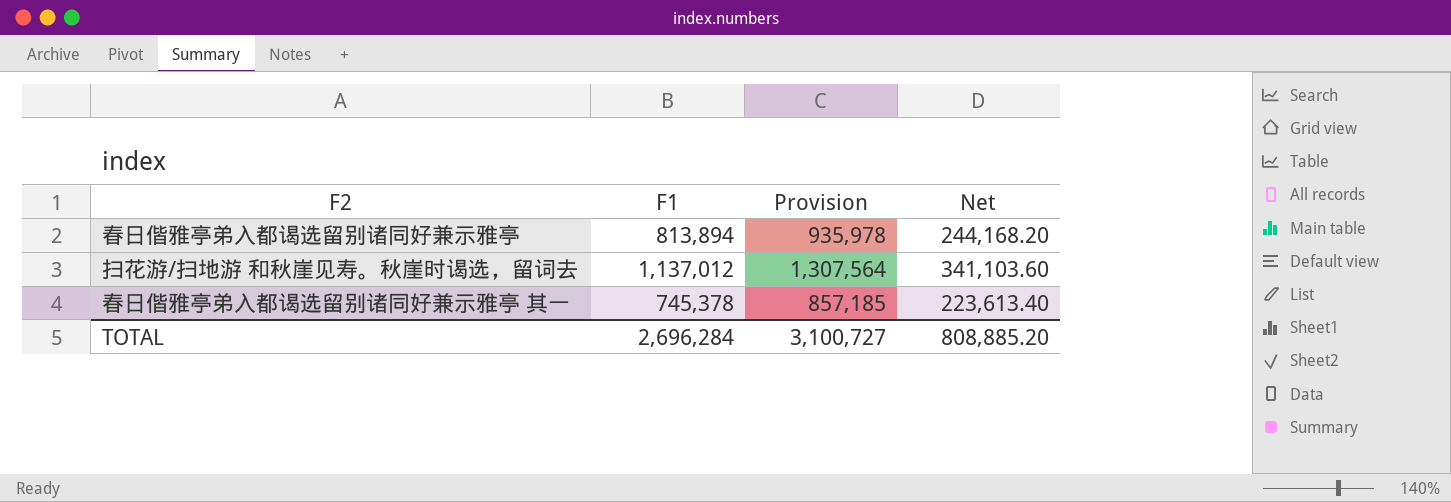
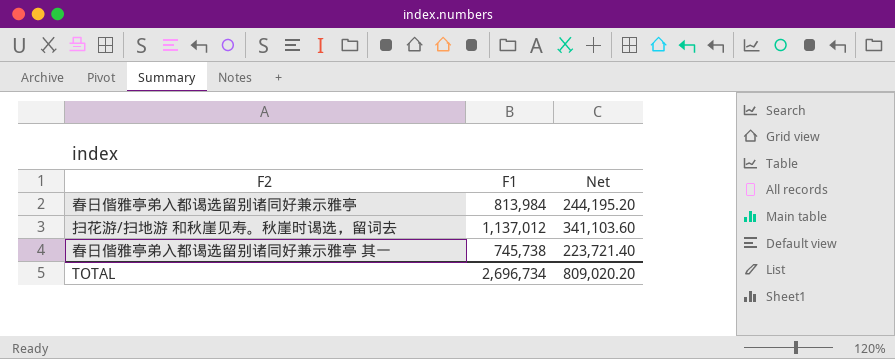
column Provision | formula: [F1] * 1.15 -> none
春日偕雅亭弟入都谒选留别诸同好兼示雅亭 | F1: 813,894 -> 813,984
春日偕雅亭弟入都谒选留别诸同好兼示雅亭 | Net: 244,168.20 -> 244,195.20
春日偕雅亭弟入都谒选留别诸同好兼示雅亭 其一 | F1: 745,378 -> 745,738
春日偕雅亭弟入都谒选留别诸同好兼示雅亭 其一 | Net: 223,613.40 -> 223,721.40
TOTAL | F1: 2,696,284 -> 2,696,734
TOTAL | Net: 808,885.20 -> 809,020.20

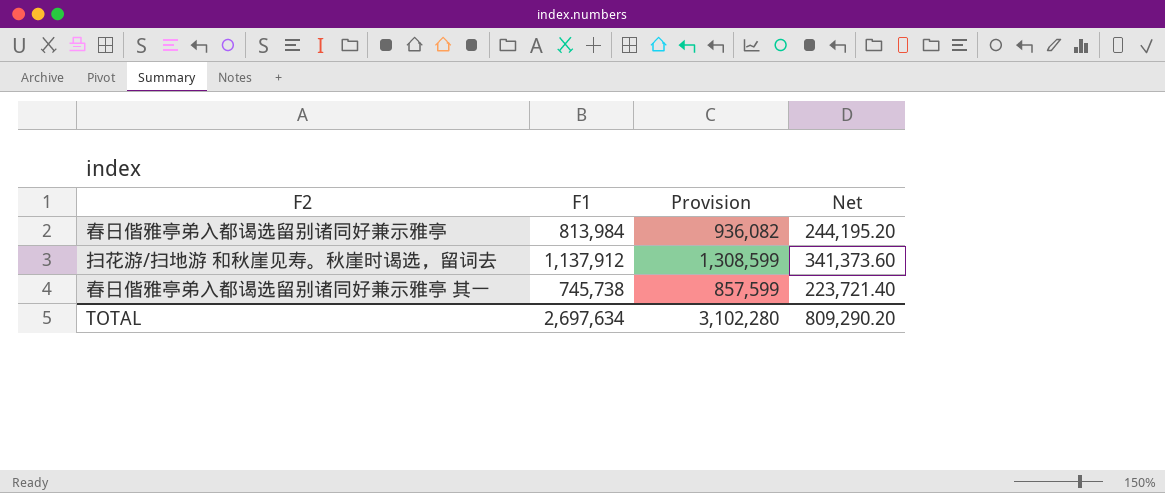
column Provision | formula: none -> [F1] * 1.15
扫花游/扫地游 和秋崖见寿。秋崖时谒选，留词去 | F1: 1,137,012 -> 1,137,912
扫花游/扫地游 和秋崖见寿。秋崖时谒选，留词去 | Net: 341,103.60 -> 341,373.60
TOTAL | F1: 2,696,734 -> 2,697,634
TOTAL | Net: 809,020.20 -> 809,290.20

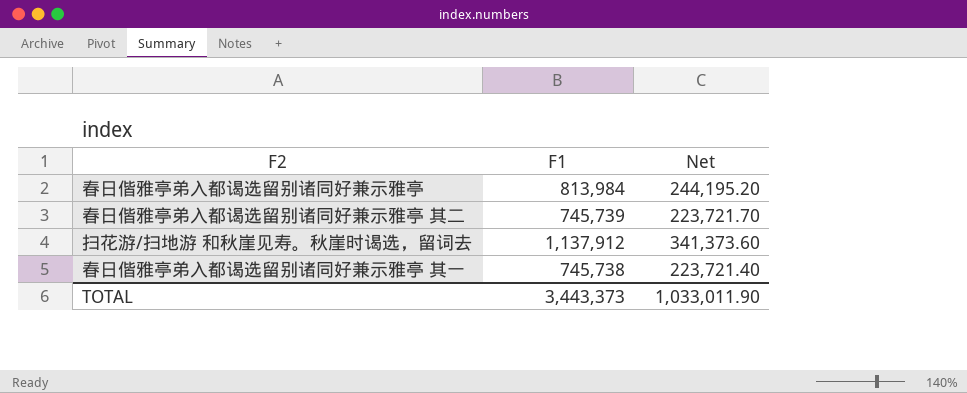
column Provision | formula: [F1] * 1.15 -> none
row 春日偕雅亭弟入都谒选留别诸同好兼示雅亭 其二: none -> 745,739 | 223,721.70
TOTAL | F1: 2,697,634 -> 3,443,373
TOTAL | Net: 809,290.20 -> 1,033,011.90

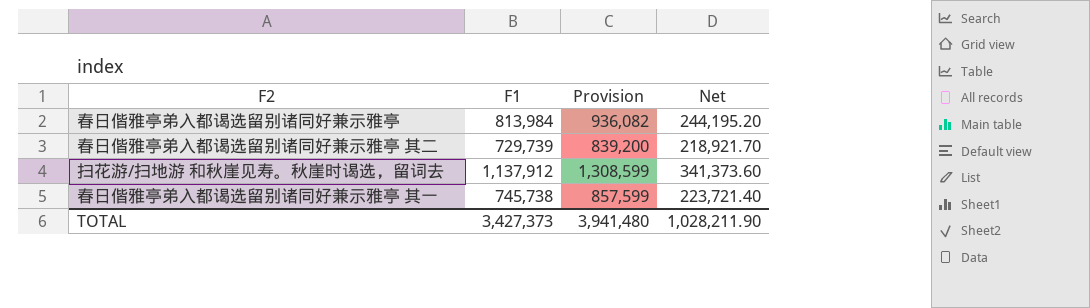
column Provision | formula: none -> [F1] * 1.15
春日偕雅亭弟入都谒选留别诸同好兼示雅亭 其二 | F1: 745,739 -> 729,739
春日偕雅亭弟入都谒选留别诸同好兼示雅亭 其二 | Net: 223,721.70 -> 218,921.70
TOTAL | F1: 3,443,373 -> 3,427,373
TOTAL | Net: 1,033,011.90 -> 1,028,211.90

